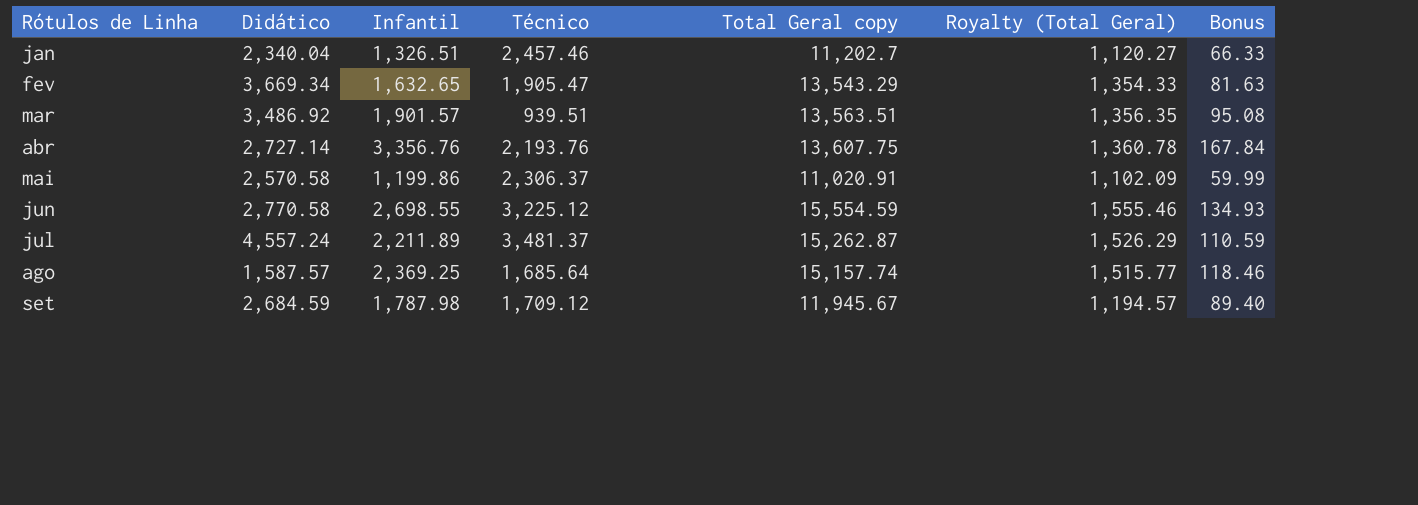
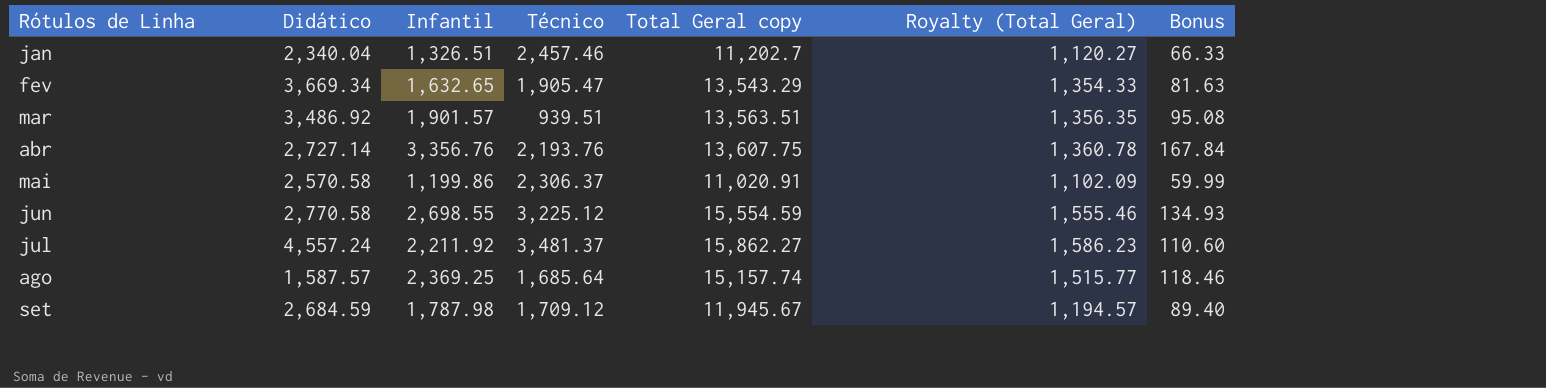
jul | Infantil: 2,211.89 -> 2,211.92
jul | Total Geral copy: 15,262.87 -> 15,862.27
jul | Royalty (Total Geral): 1,526.29 -> 1,586.23
jul | Bonus: 110.59 -> 110.60

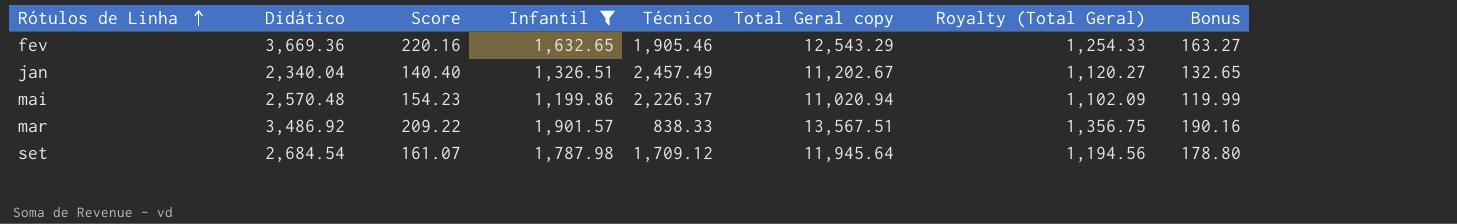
filter: none -> Infantil <= 1,901.57
row order: none -> Rótulos de Linha ascending
column Score | formula: none -> [Didático] * 0.06
column Bonus | formula: [Infantil] * 0.05 -> [Infantil] * 0.1
fev | Didático: 3,669.34 -> 3,669.36
fev | Técnico: 1,905.47 -> 1,905.46
fev | Total Geral copy: 13,543.29 -> 12,543.29
fev | Royalty (Total Geral): 1,354.33 -> 1,254.33
jan | Técnico: 2,457.46 -> 2,457.49
jan | Total Geral copy: 11,202.7 -> 11,202.67
mai | Didático: 2,570.58 -> 2,570.48
mai | Técnico: 2,306.37 -> 2,226.37
mai | Total Geral copy: 11,020.91 -> 11,020.94
mar | Técnico: 939.51 -> 838.33
mar | Total Geral copy: 13,563.51 -> 13,567.51
mar | Royalty (Total Geral): 1,356.35 -> 1,356.75
set | Didático: 2,684.59 -> 2,684.54
set | Total Geral copy: 11,945.67 -> 11,945.64
set | Royalty (Total Geral): 1,194.57 -> 1,194.56

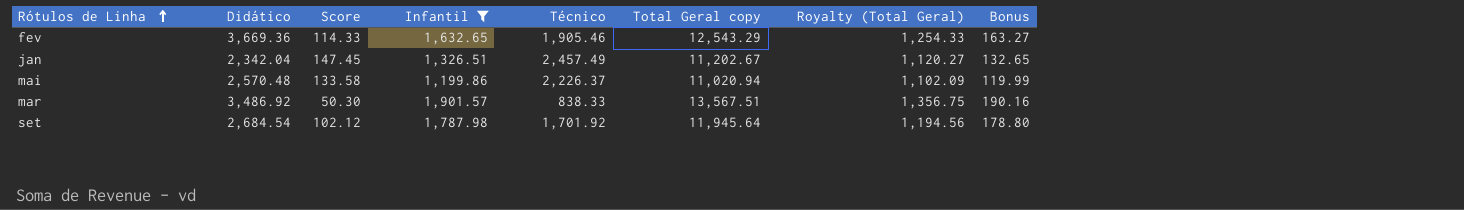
column Score | formula: [Didático] * 0.06 -> [Técnico] * 0.06
jan | Didático: 2,340.04 -> 2,342.04
set | Técnico: 1,709.12 -> 1,701.92

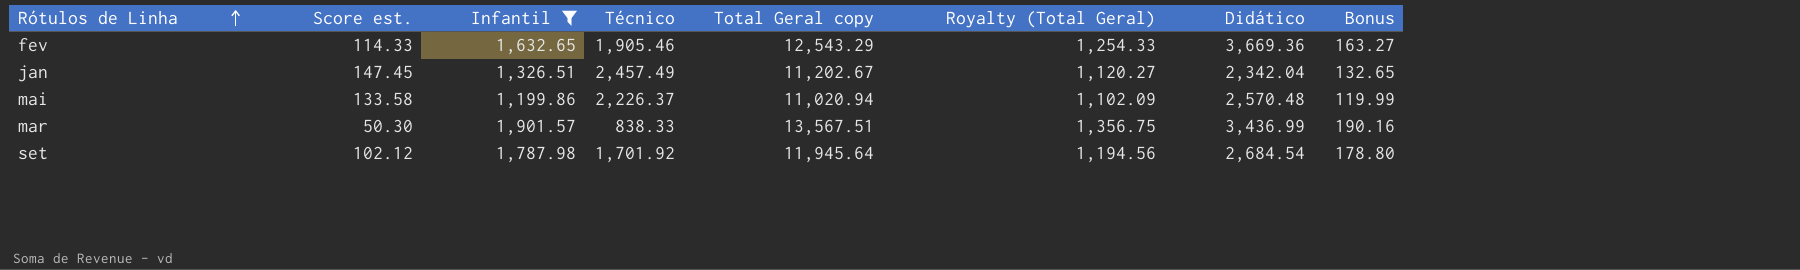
column name: Score -> Score est.
column Didático | position: 2 -> 7
mar | Didático: 3,486.92 -> 3,436.99

